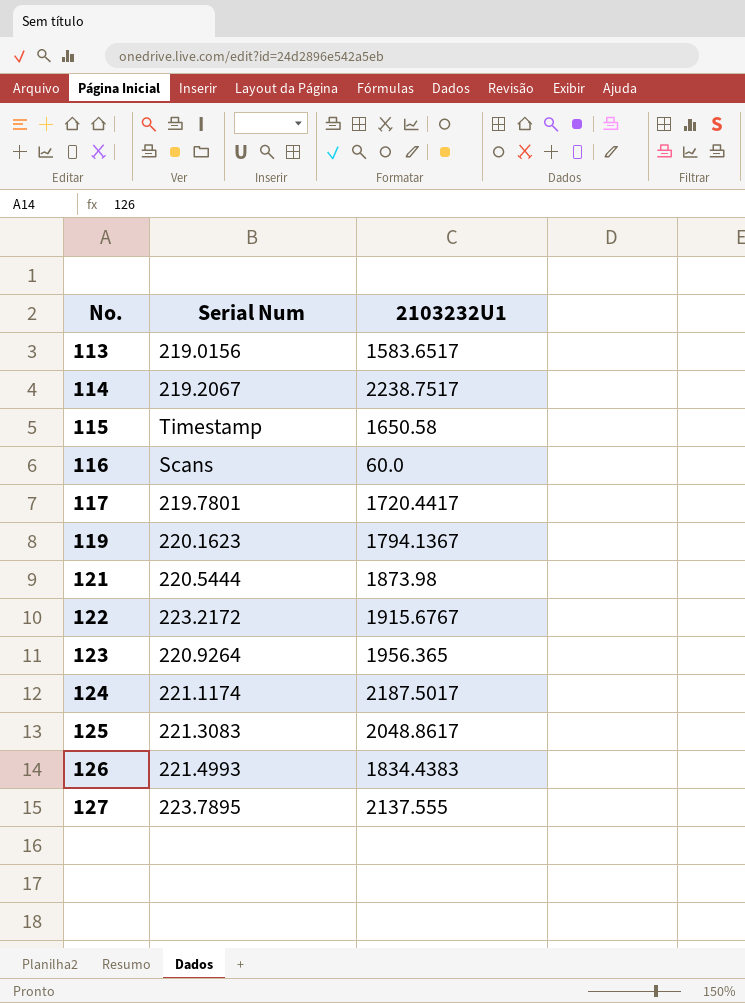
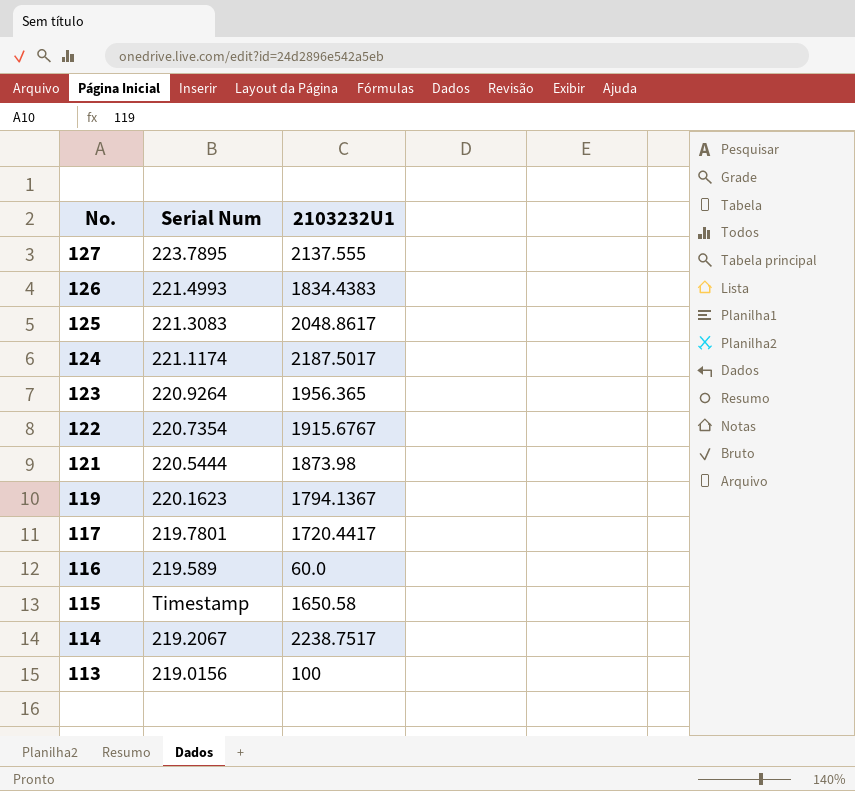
row order: No. ascending -> No. descending
122 | Serial Num: 223.2172 -> 220.7354
116 | Serial Num: Scans -> 219.589
113 | 2103232U1: 1583.6517 -> 100

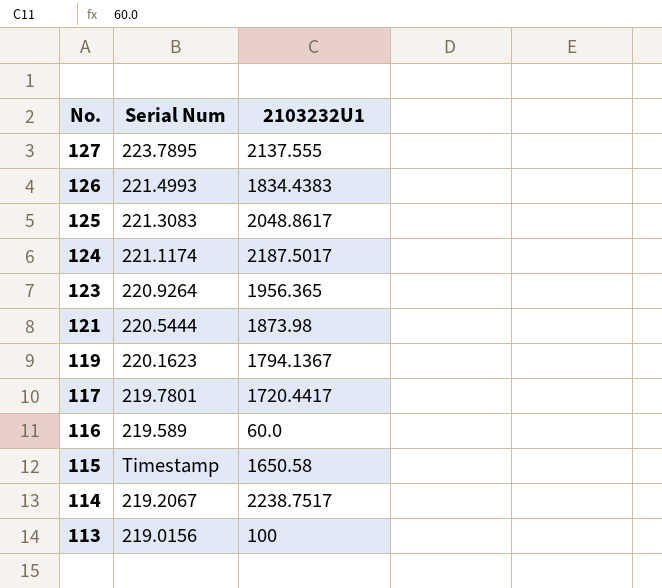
row 122: 220.7354 | 1915.6767 -> none

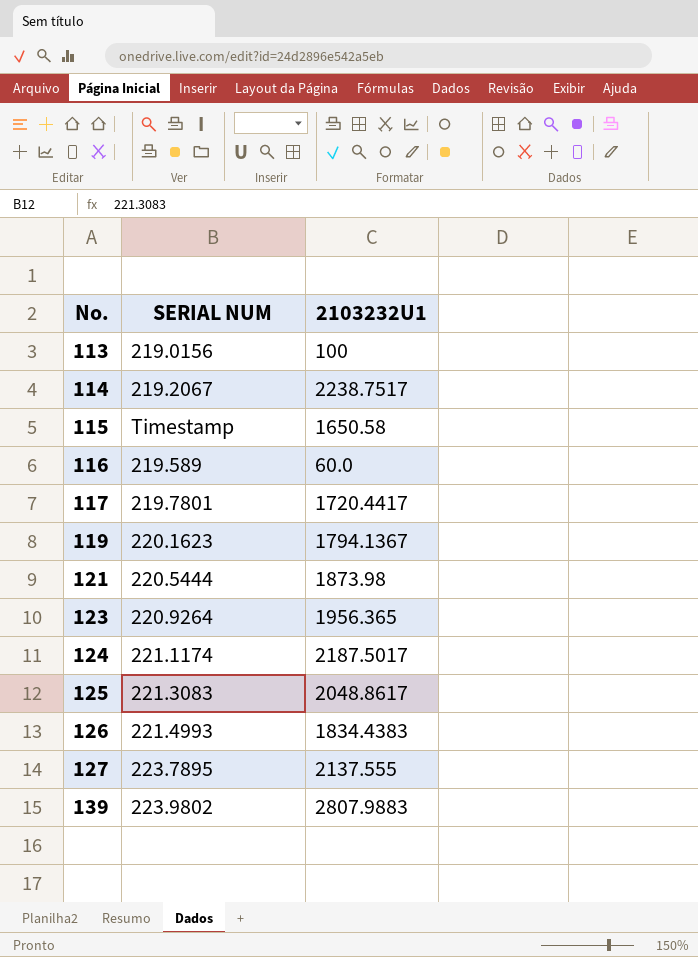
row order: No. descending -> No. ascending
column name: Serial Num -> SERIAL NUM
row 139: none -> 223.9802 | 2807.9883

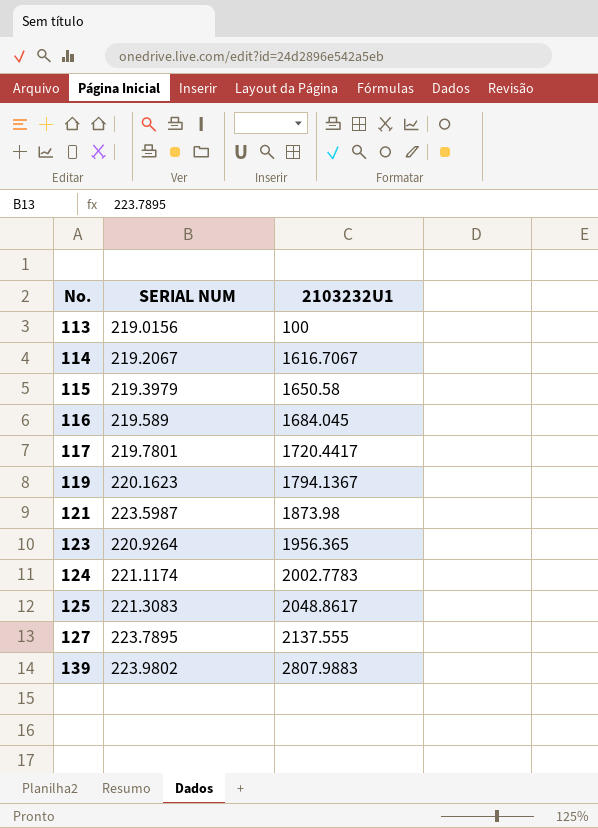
row 126: 221.4993 | 1834.4383 -> none
114 | 2103232U1: 2238.7517 -> 1616.7067
115 | SERIAL NUM: Timestamp -> 219.3979
116 | 2103232U1: 60.0 -> 1684.045
121 | SERIAL NUM: 220.5444 -> 223.5987
124 | 2103232U1: 2187.5017 -> 2002.7783

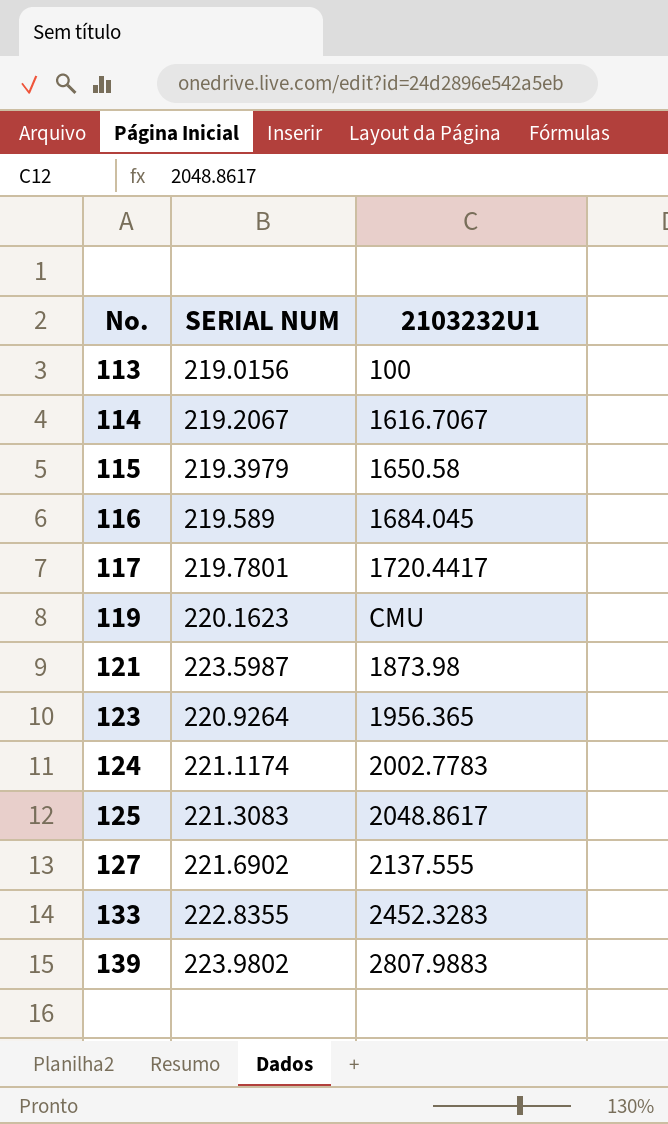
119 | 2103232U1: 1794.1367 -> CMU
127 | SERIAL NUM: 223.7895 -> 221.6902
row 133: none -> 222.8355 | 2452.3283

